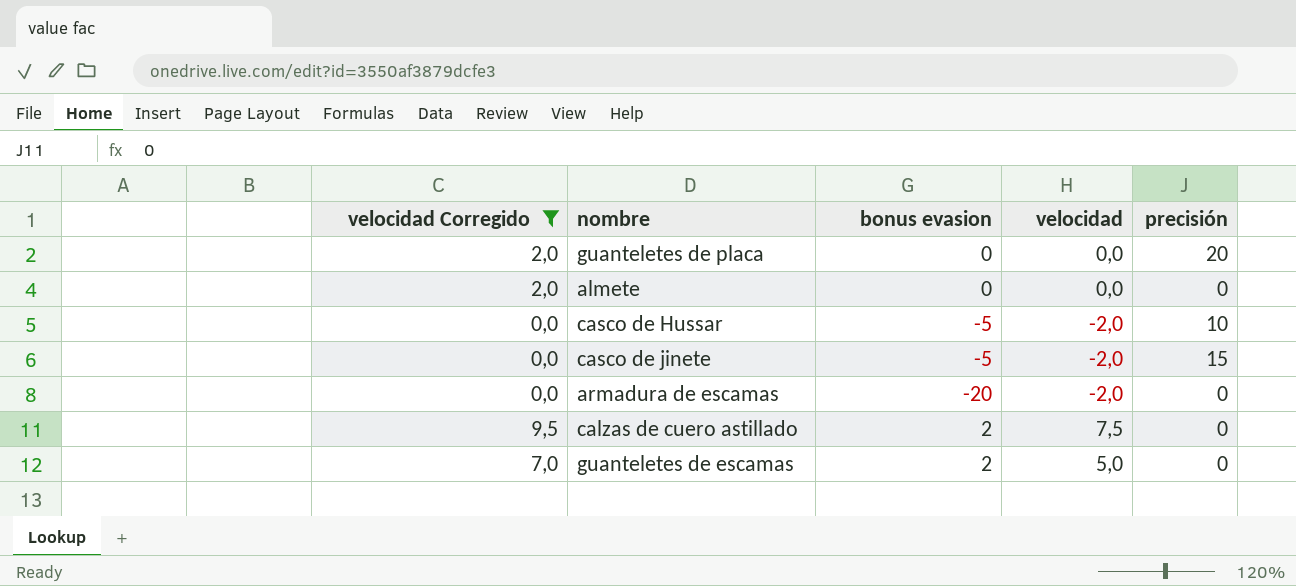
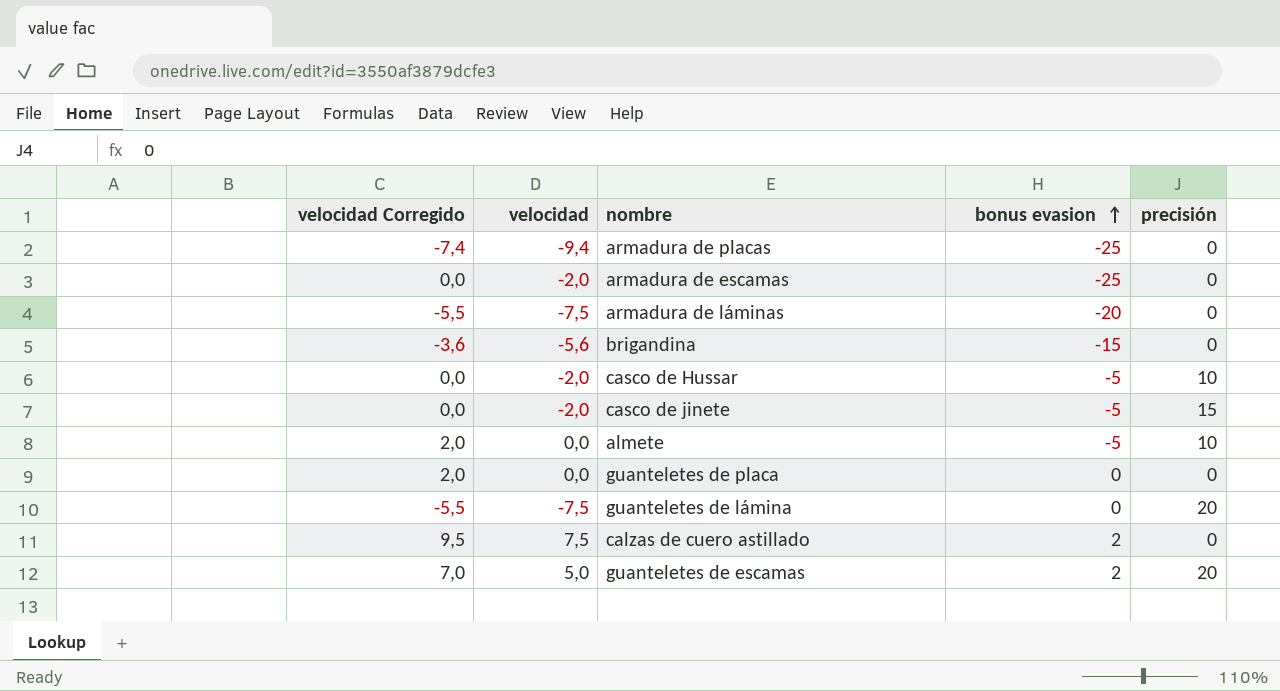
filter: velocidad Corregido >= 0,0 -> none
row order: none -> bonus evasion ascending
column velocidad | position: 4 -> 2
armadura de escamas | bonus evasion: -20 -> -25
almete | bonus evasion: 0 -> -5
almete | precisión: 0 -> 10
guanteletes de placa | precisión: 20 -> 0
guanteletes de escamas | precisión: 0 -> 20

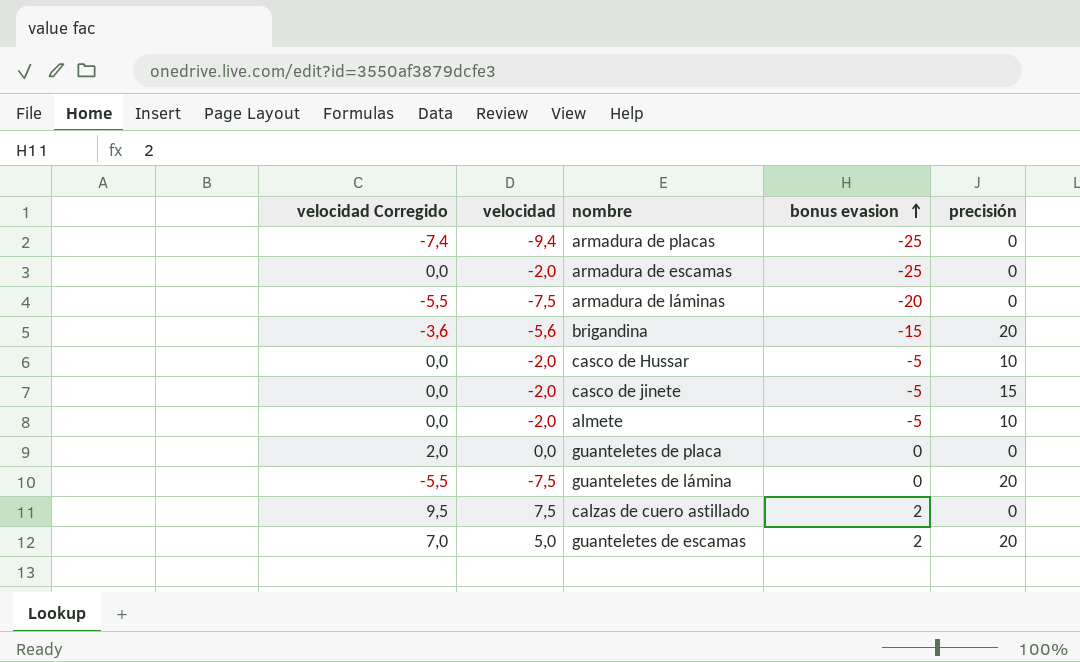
brigandina | precisión: 0 -> 20
almete | velocidad Corregido: 2,0 -> 0,0
almete | velocidad: 0,0 -> -2,0

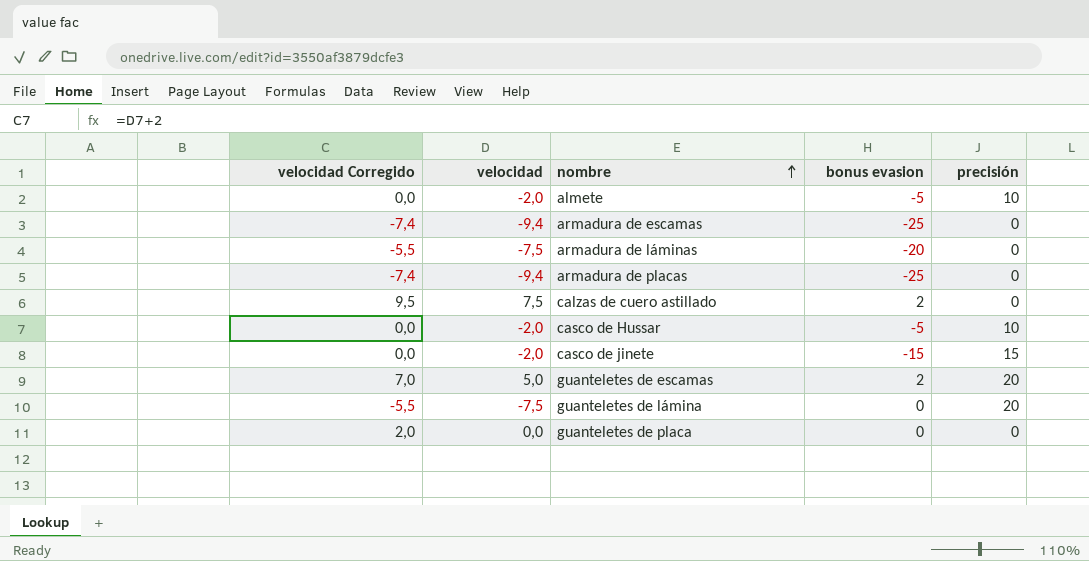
row order: bonus evasion ascending -> nombre ascending
row brigandina: -3,6 | -5,6 | -15 | 20 -> none
armadura de escamas | velocidad Corregido: 0,0 -> -7,4
armadura de escamas | velocidad: -2,0 -> -9,4
casco de jinete | bonus evasion: -5 -> -15

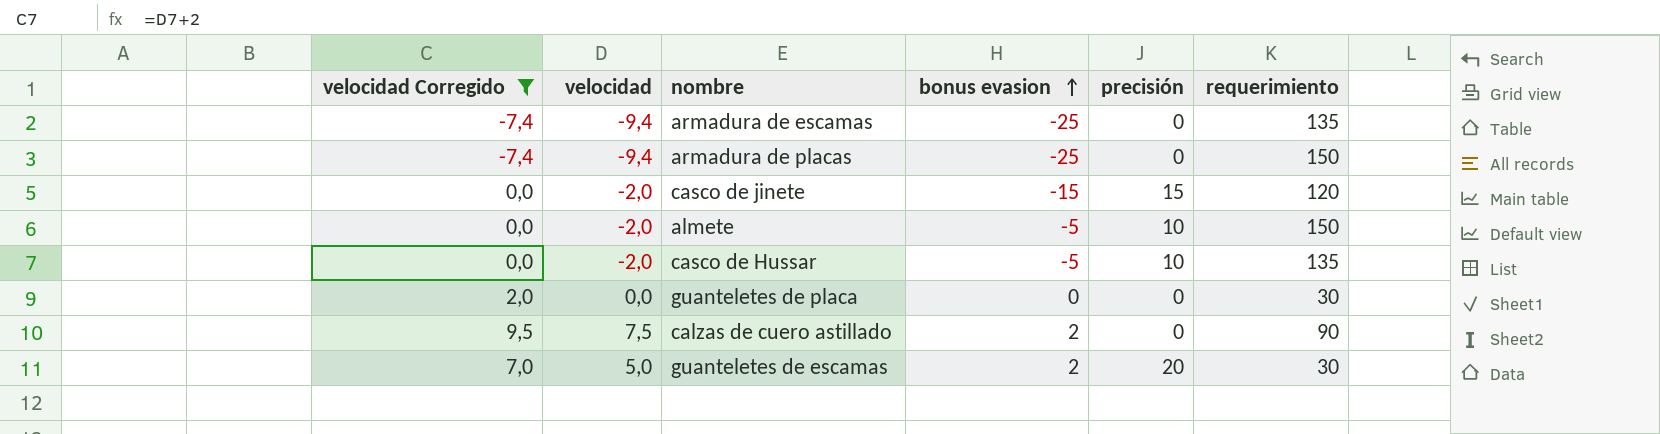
filter: none -> velocidad Corregido != -5,5
row order: nombre ascending -> bonus evasion ascending
column requerimiento | position: none -> 6

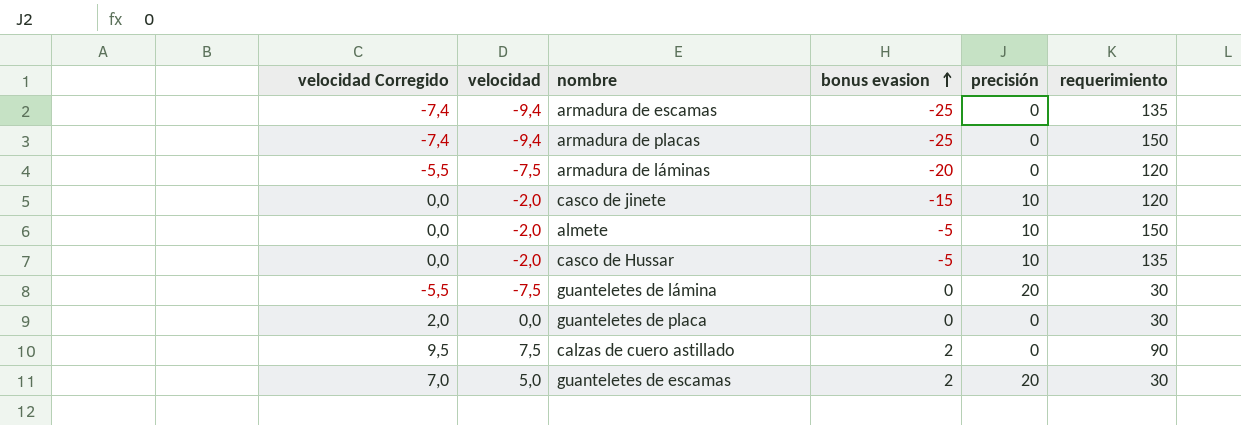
filter: velocidad Corregido != -5,5 -> none
casco de jinete | precisión: 15 -> 10

